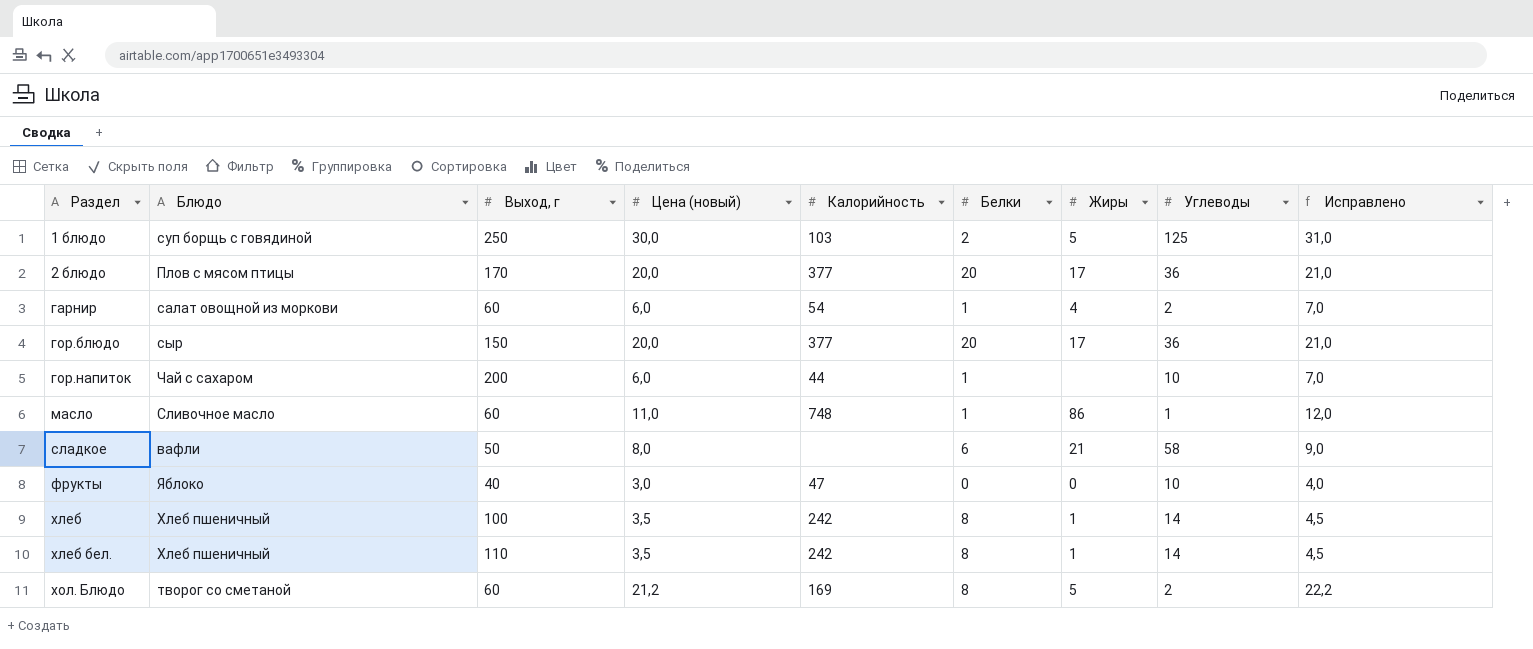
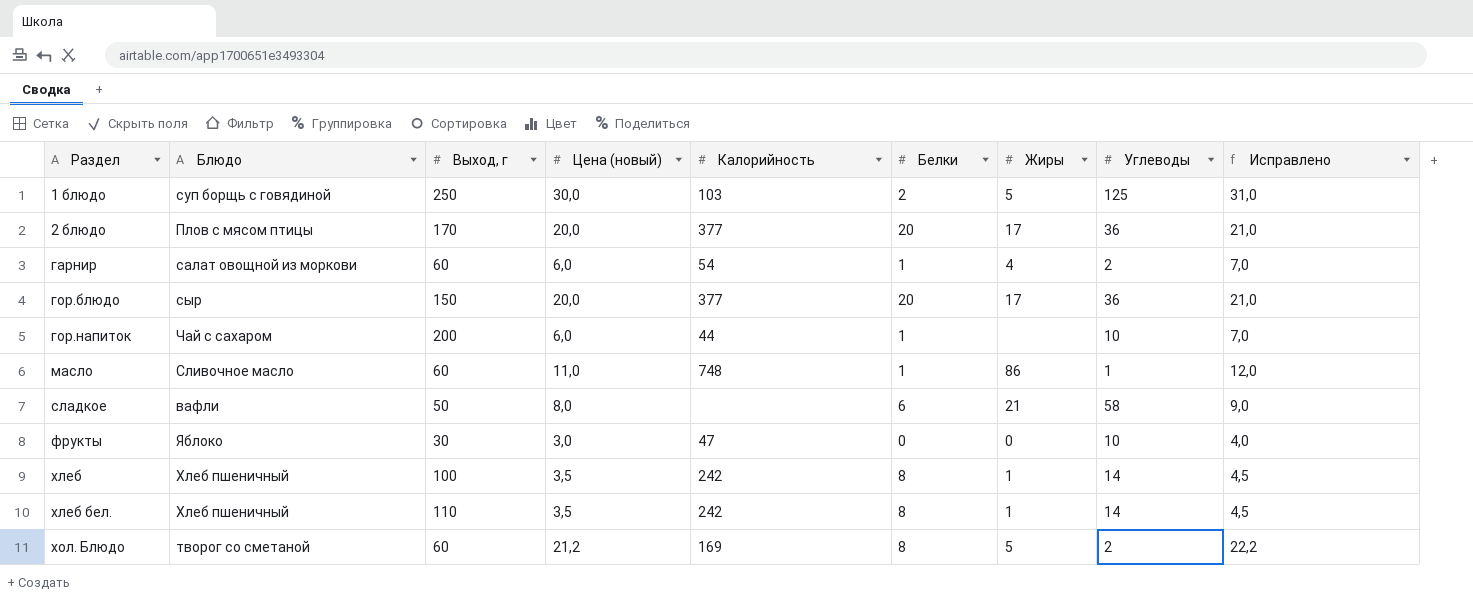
фрукты | Выход, г: 40 -> 30

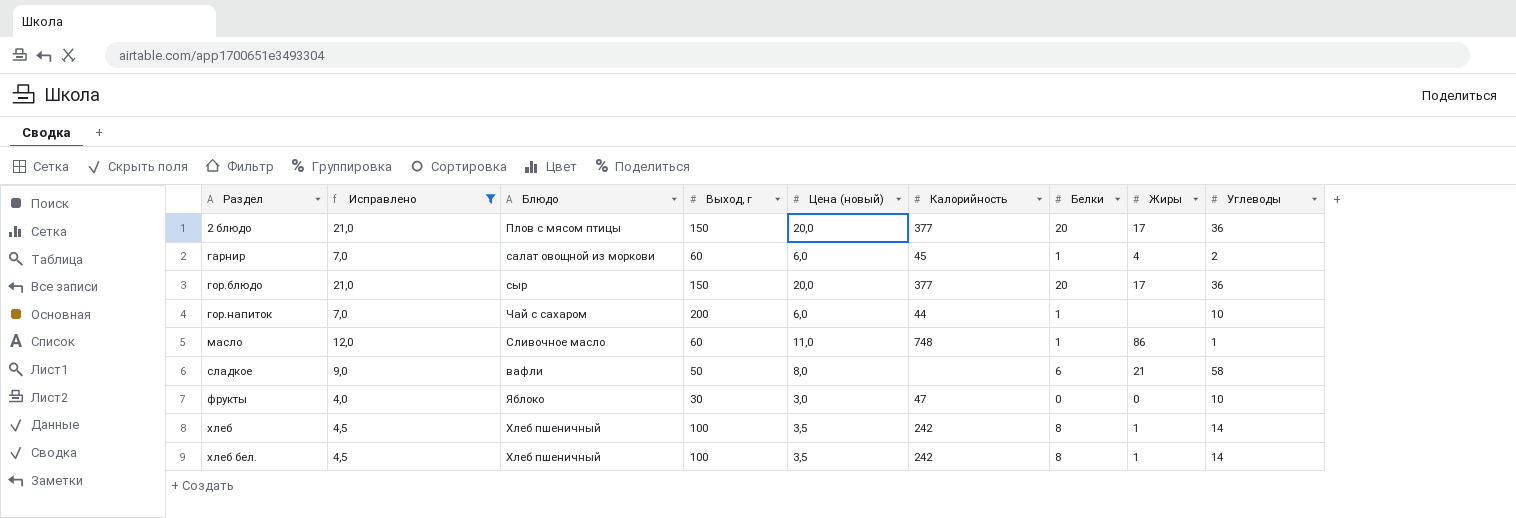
filter: none -> Исправлено <= 21,0
column Исправлено | position: 9 -> 2
2 блюдо | Выход, г: 170 -> 150
гарнир | Калорийность: 54 -> 45
хлеб бел. | Выход, г: 110 -> 100

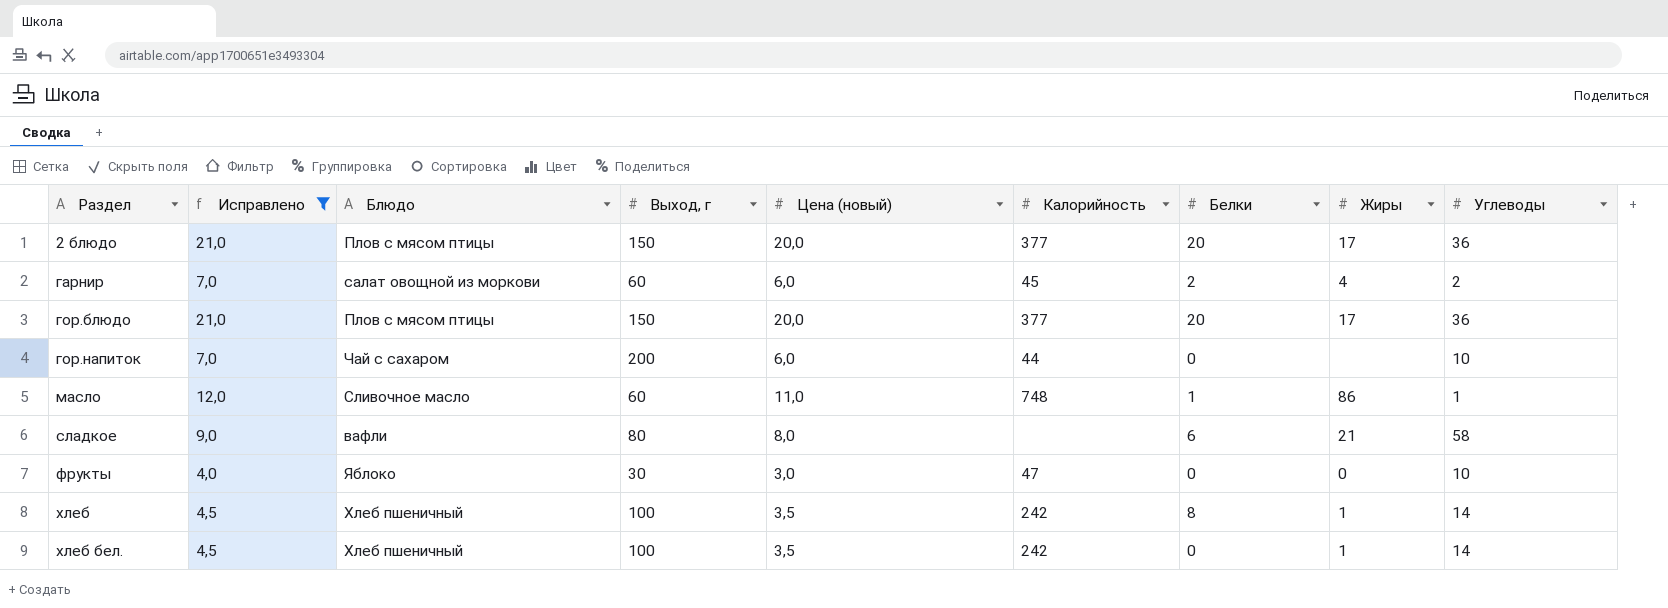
гарнир | Белки: 1 -> 2
гор.блюдо | Блюдо: сыр -> Плов с мясом птицы
гор.напиток | Белки: 1 -> 0
сладкое | Выход, г: 50 -> 80
хлеб бел. | Белки: 8 -> 0

